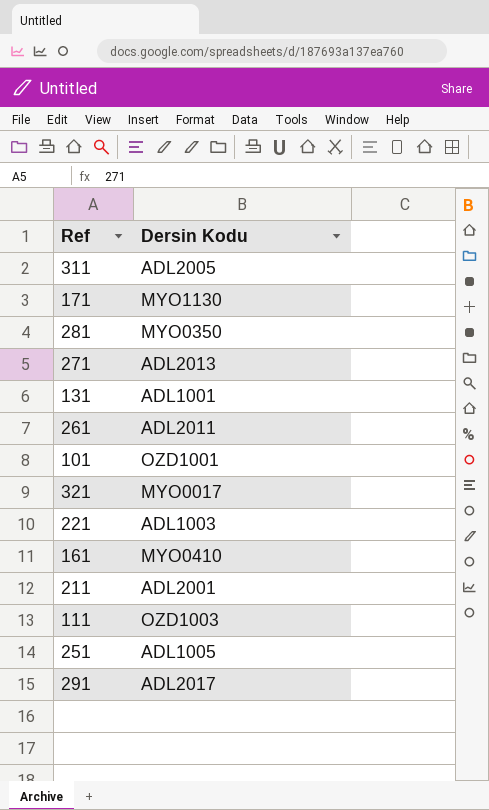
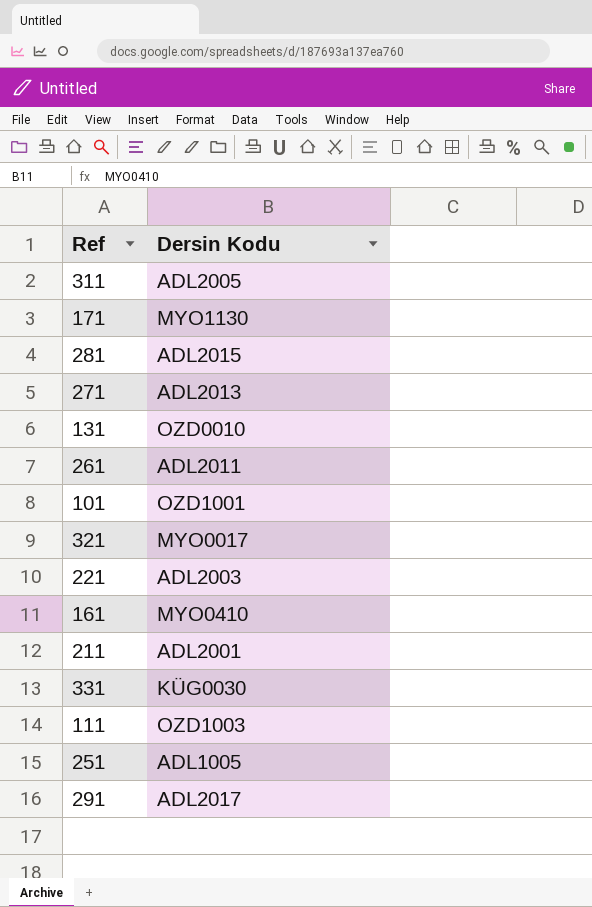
281 | Dersin Kodu: MYO0350 -> ADL2015
131 | Dersin Kodu: ADL1001 -> OZD0010
221 | Dersin Kodu: ADL1003 -> ADL2003
row 331: none -> KÜG0030

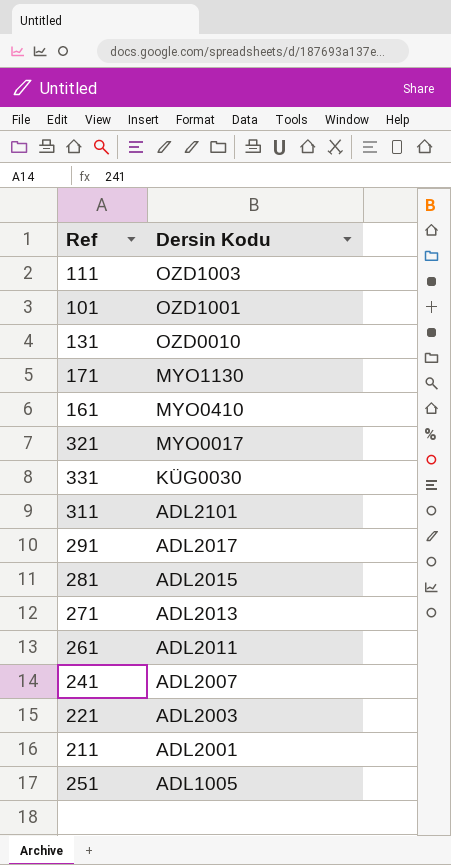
row order: none -> Dersin Kodu descending
311 | Dersin Kodu: ADL2005 -> ADL2101
row 241: none -> ADL2007

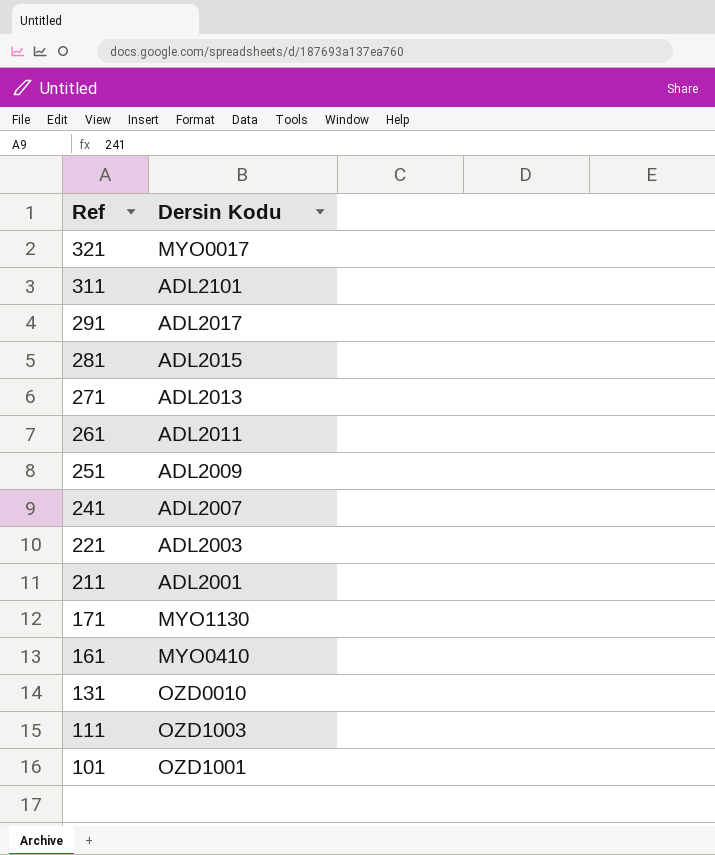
row order: Dersin Kodu descending -> Ref descending
row 331: KÜG0030 -> none
251 | Dersin Kodu: ADL1005 -> ADL2009

